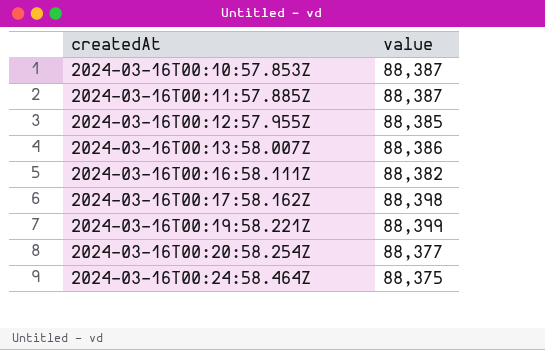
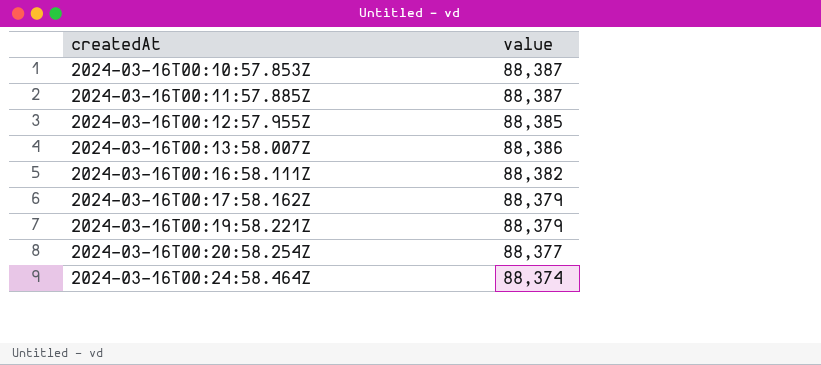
2024-03-16T00:17:58.162Z | value: 88,398 -> 88,379
2024-03-16T00:19:58.221Z | value: 88,399 -> 88,379
2024-03-16T00:24:58.464Z | value: 88,375 -> 88,374

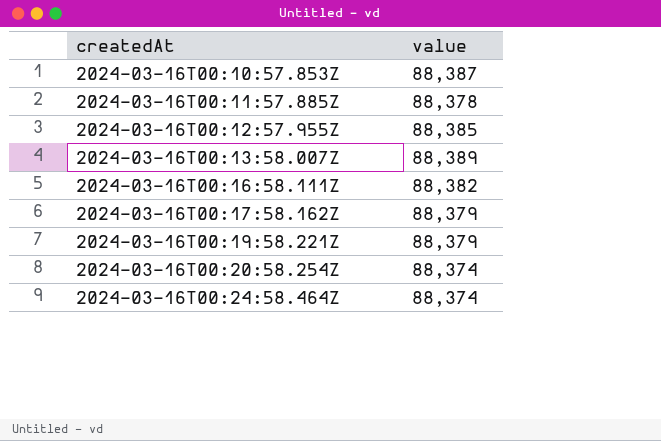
2024-03-16T00:11:57.885Z | value: 88,387 -> 88,378
2024-03-16T00:13:58.007Z | value: 88,386 -> 88,389
2024-03-16T00:20:58.254Z | value: 88,377 -> 88,374

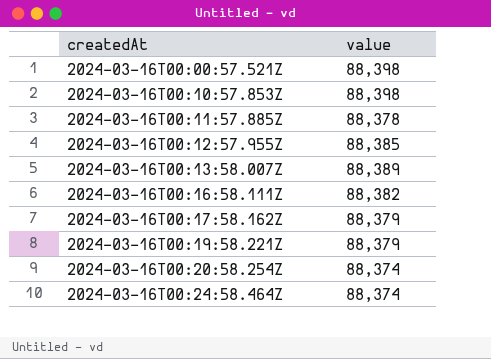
row 2024-03-16T00:00:57.521Z: none -> 88,398
2024-03-16T00:10:57.853Z | value: 88,387 -> 88,398

